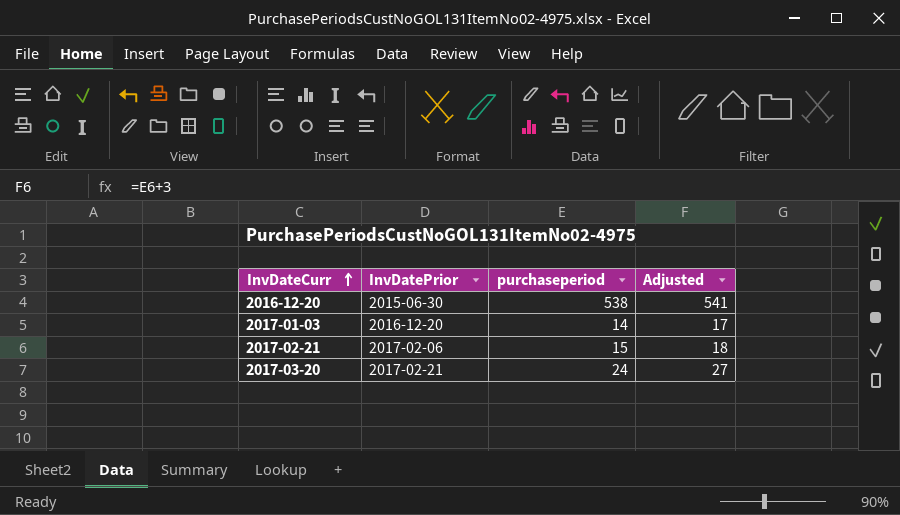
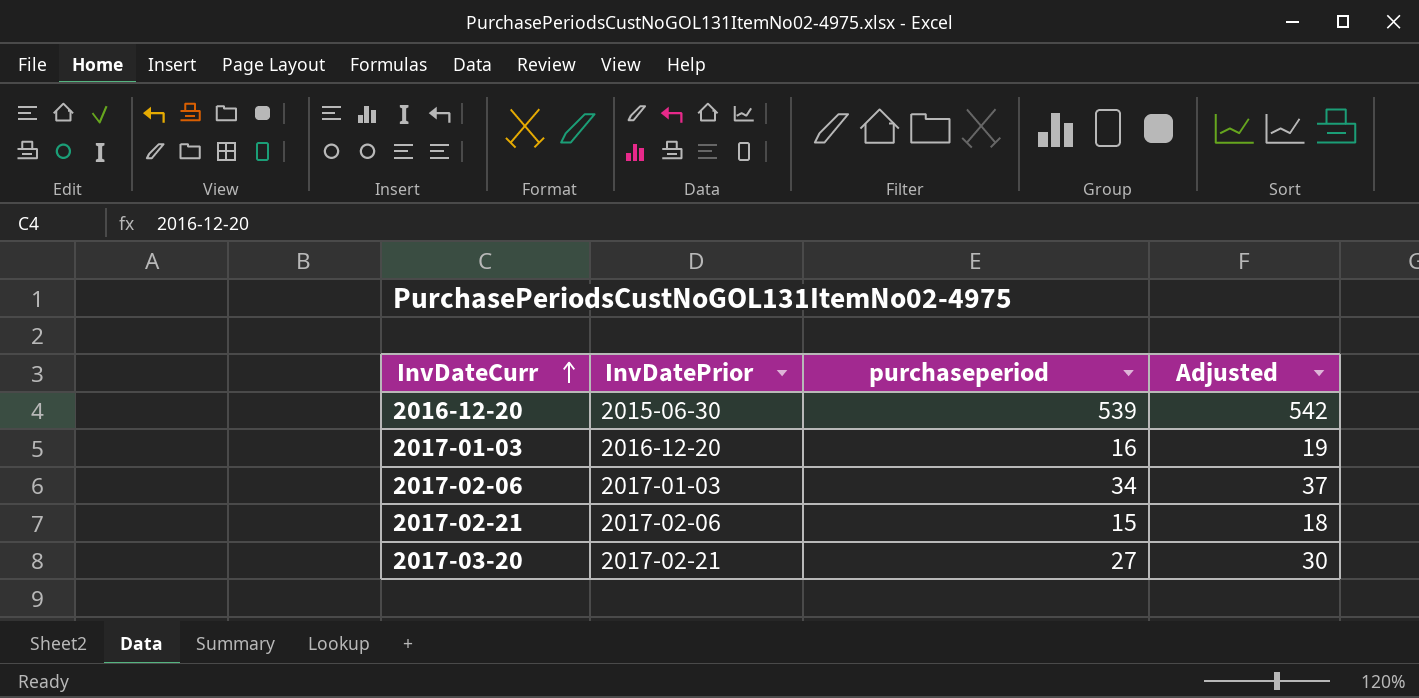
2016-12-20 | purchaseperiod: 538 -> 539
2016-12-20 | Adjusted: 541 -> 542
2017-01-03 | purchaseperiod: 14 -> 16
2017-01-03 | Adjusted: 17 -> 19
row 2017-02-06: none -> 2017-01-03 | 34 | 37
2017-03-20 | purchaseperiod: 24 -> 27
2017-03-20 | Adjusted: 27 -> 30

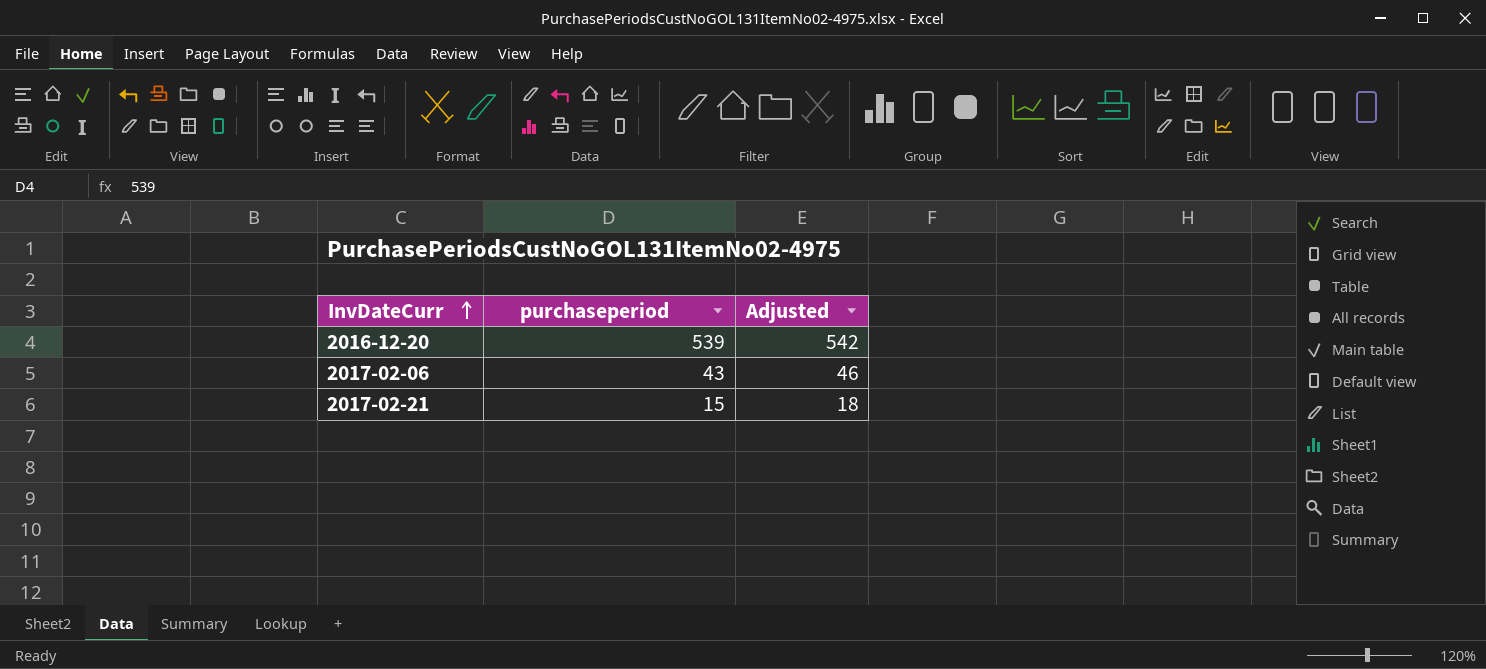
column InvDatePrior | position: 2 -> none
row 2017-01-03: 2016-12-20 | 16 | 19 -> none
row 2017-03-20: 2017-02-21 | 27 | 30 -> none
2017-02-06 | purchaseperiod: 34 -> 43
2017-02-06 | Adjusted: 37 -> 46

